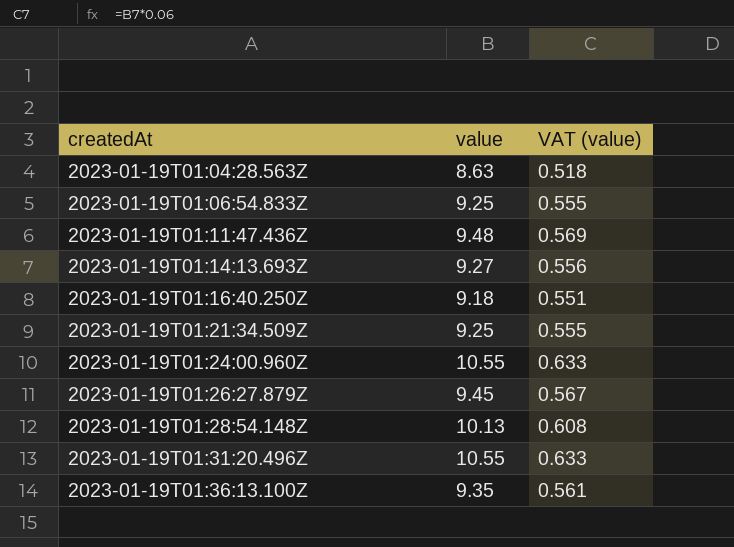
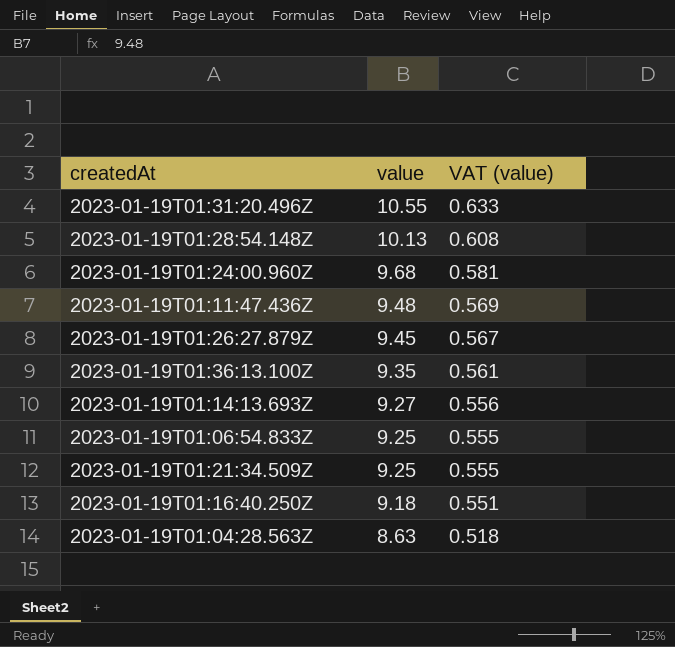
row order: createdAt ascending -> value descending
2023-01-19T01:24:00.960Z | value: 10.55 -> 9.68
2023-01-19T01:24:00.960Z | VAT (value): 0.633 -> 0.581

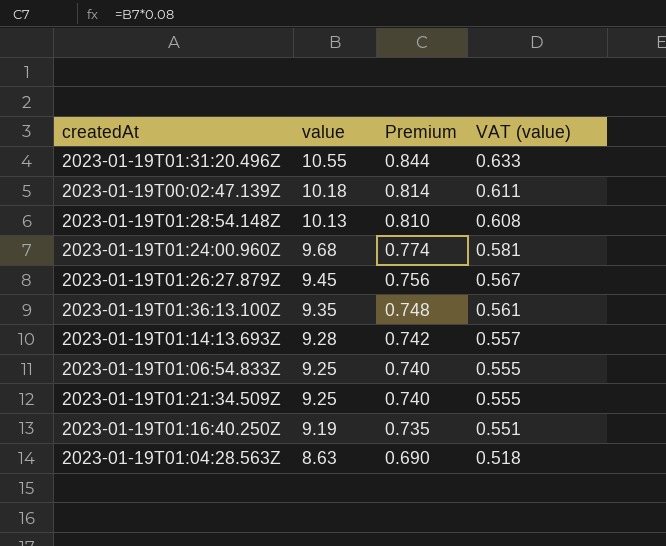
column Premium | formula: none -> [value] * 0.08
row 2023-01-19T01:11:47.436Z: 9.48 | 0.569 -> none
row 2023-01-19T00:02:47.139Z: none -> 10.18 | 0.814 | 0.611
2023-01-19T01:14:13.693Z | value: 9.27 -> 9.28
2023-01-19T01:14:13.693Z | VAT (value): 0.556 -> 0.557
2023-01-19T01:16:40.250Z | value: 9.18 -> 9.19

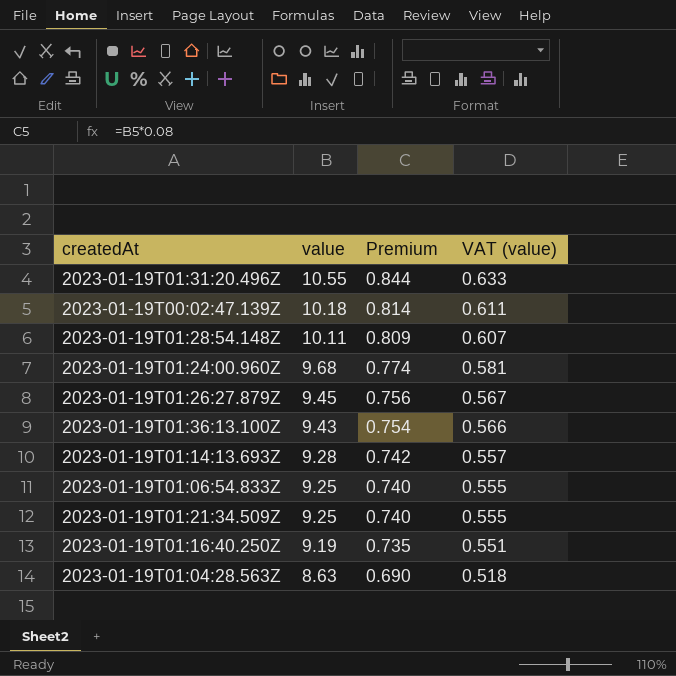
2023-01-19T01:28:54.148Z | value: 10.13 -> 10.11
2023-01-19T01:28:54.148Z | Premium: 0.810 -> 0.809
2023-01-19T01:28:54.148Z | VAT (value): 0.608 -> 0.607
2023-01-19T01:36:13.100Z | value: 9.35 -> 9.43
2023-01-19T01:36:13.100Z | Premium: 0.748 -> 0.754
2023-01-19T01:36:13.100Z | VAT (value): 0.561 -> 0.566

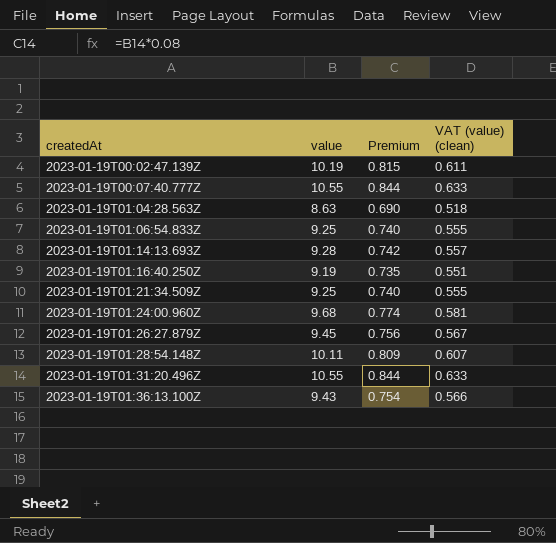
row order: value descending -> createdAt ascending
column name: VAT (value) -> VAT (value) (clean)
2023-01-19T00:02:47.139Z | value: 10.18 -> 10.19
2023-01-19T00:02:47.139Z | Premium: 0.814 -> 0.815
row 2023-01-19T00:07:40.777Z: none -> 10.55 | 0.844 | 0.633

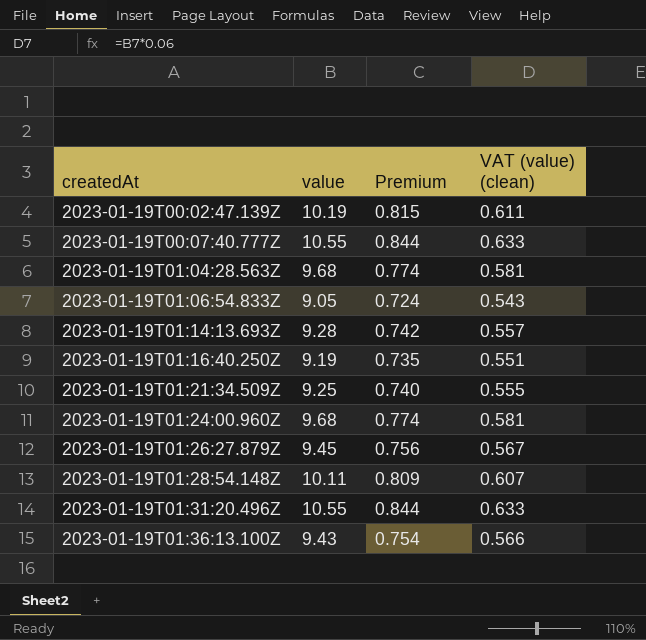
2023-01-19T01:04:28.563Z | value: 8.63 -> 9.68
2023-01-19T01:04:28.563Z | Premium: 0.690 -> 0.774
2023-01-19T01:04:28.563Z | VAT (value) (clean): 0.518 -> 0.581
2023-01-19T01:06:54.833Z | value: 9.25 -> 9.05
2023-01-19T01:06:54.833Z | Premium: 0.740 -> 0.724
2023-01-19T01:06:54.833Z | VAT (value) (clean): 0.555 -> 0.543

